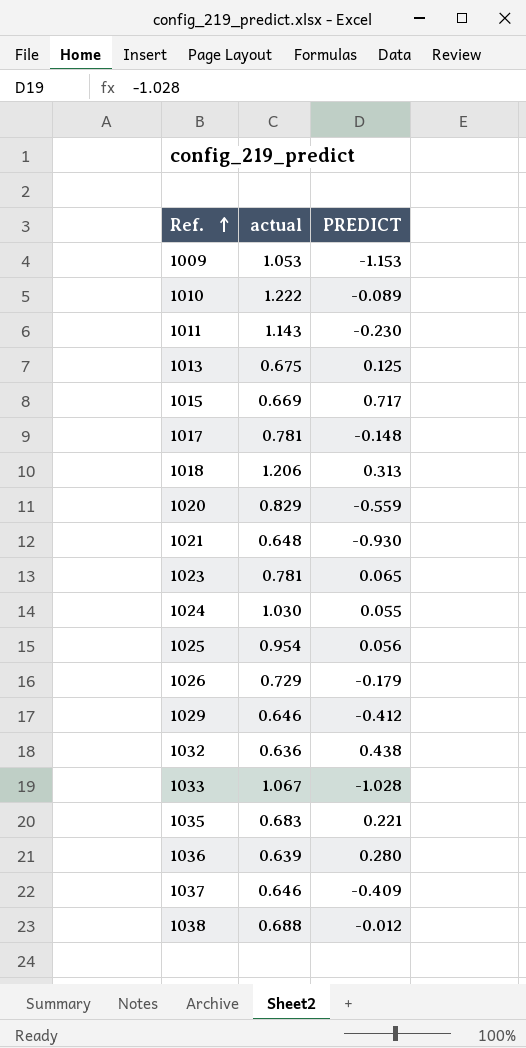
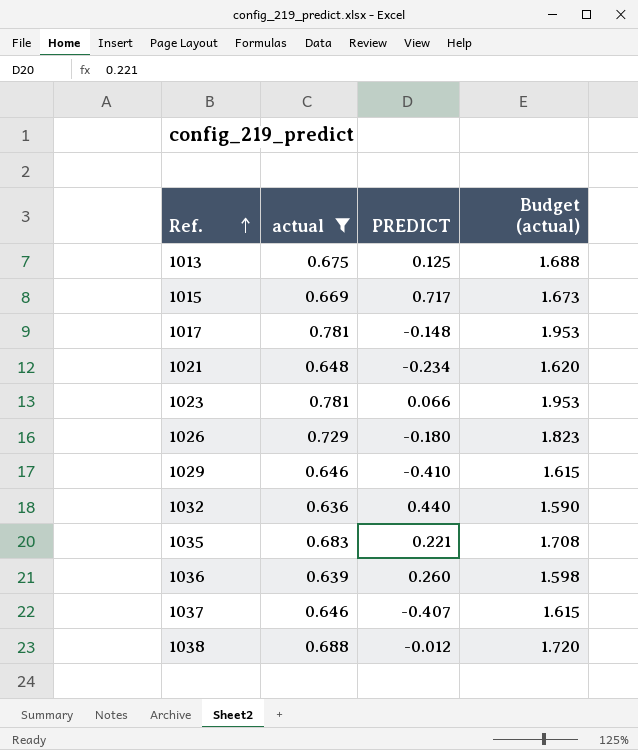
filter: none -> actual <= 0.781
column Budget (actual) | formula: none -> [actual] * 2.5
1021 | PREDICT: -0.930 -> -0.234
1023 | PREDICT: 0.065 -> 0.066
1026 | PREDICT: -0.179 -> -0.180
1029 | PREDICT: -0.412 -> -0.410
1032 | PREDICT: 0.438 -> 0.440
1036 | PREDICT: 0.280 -> 0.260
1037 | PREDICT: -0.409 -> -0.407

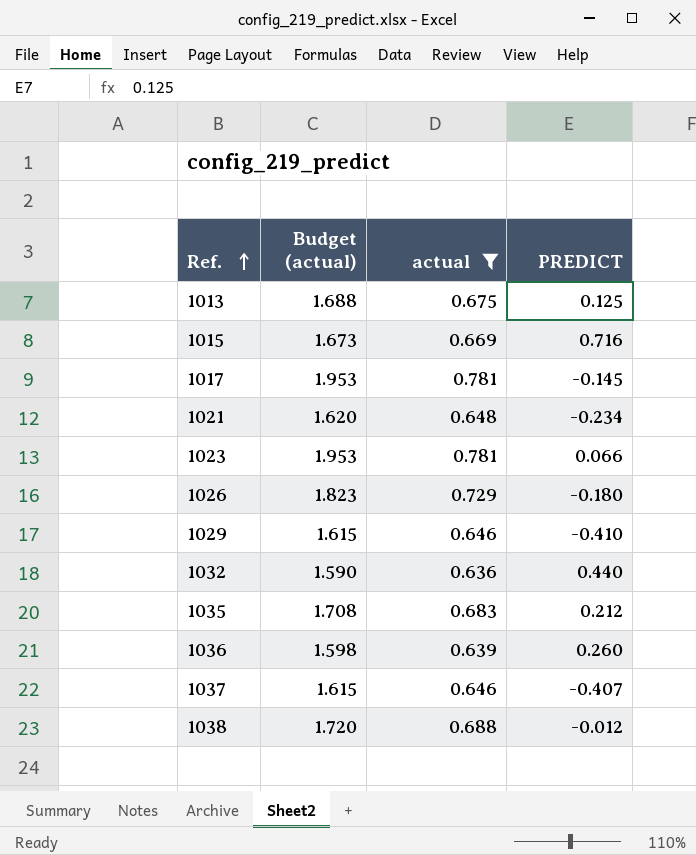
column Budget (actual) | position: 4 -> 2
1015 | PREDICT: 0.717 -> 0.716
1017 | PREDICT: -0.148 -> -0.145
1035 | PREDICT: 0.221 -> 0.212

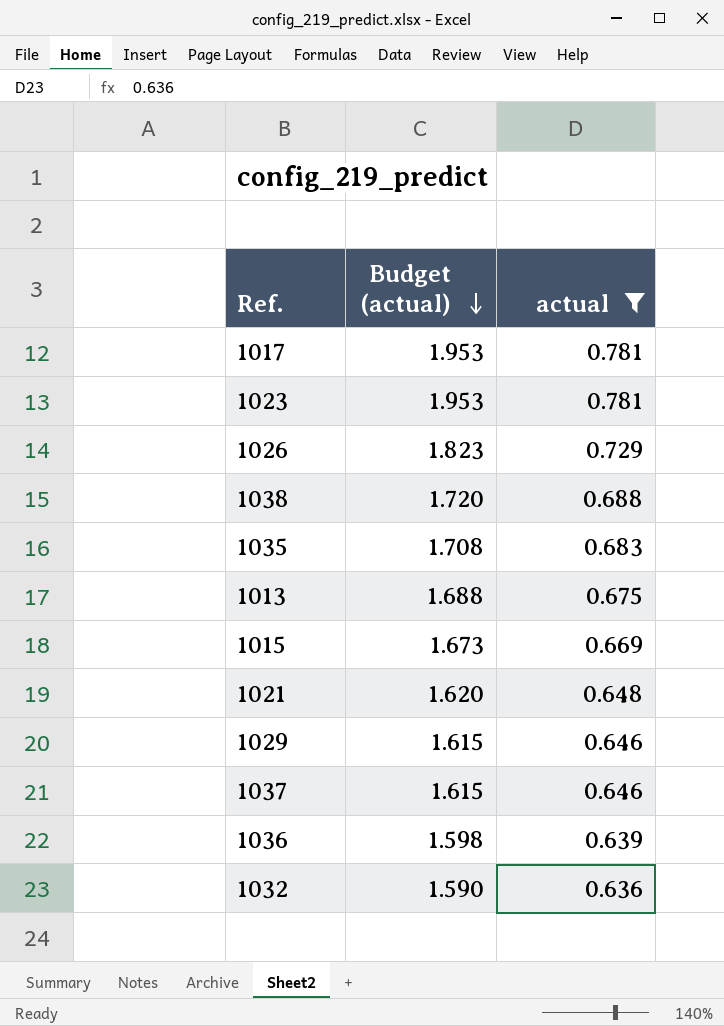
row order: Ref. ascending -> Budget (actual) descending
column PREDICT | position: 4 -> none

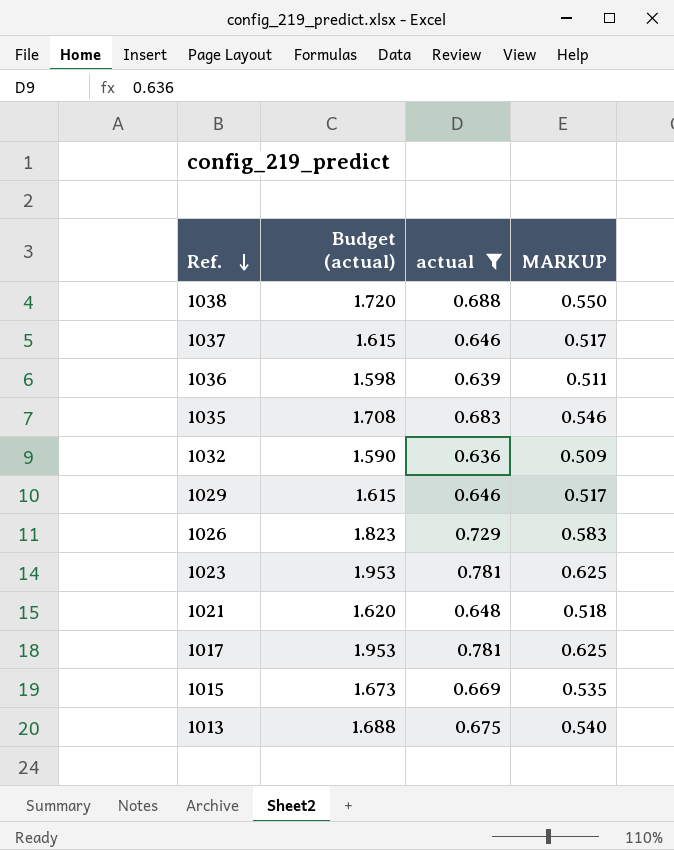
row order: Budget (actual) descending -> Ref. descending
column MARKUP | formula: none -> [actual] * 0.8

